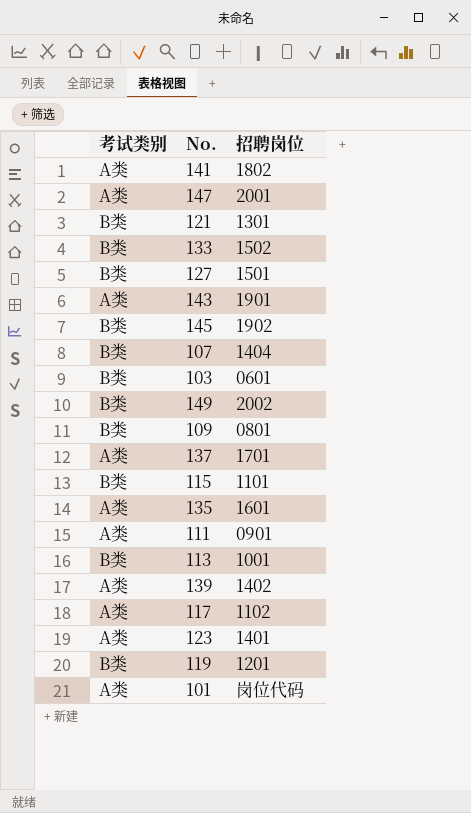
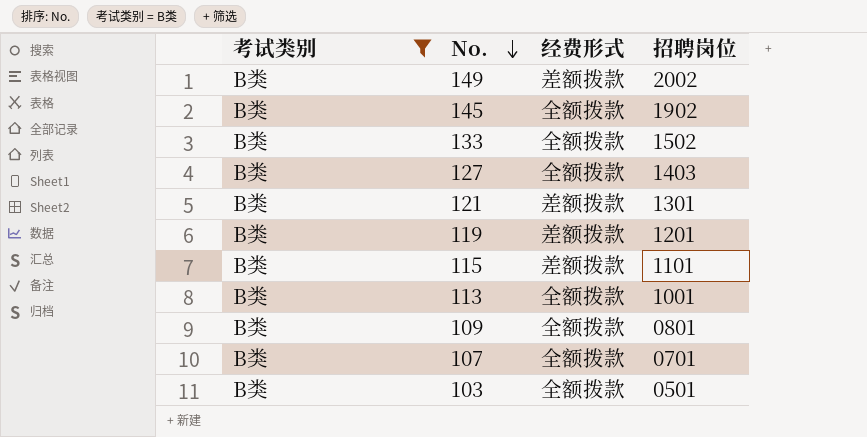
filter: none -> 考试类别 = B类
row order: none -> No. descending
column 经费形式 | position: none -> 3
127 | 招聘岗位: 1501 -> 1403
107 | 招聘岗位: 1404 -> 0701
103 | 招聘岗位: 0601 -> 0501

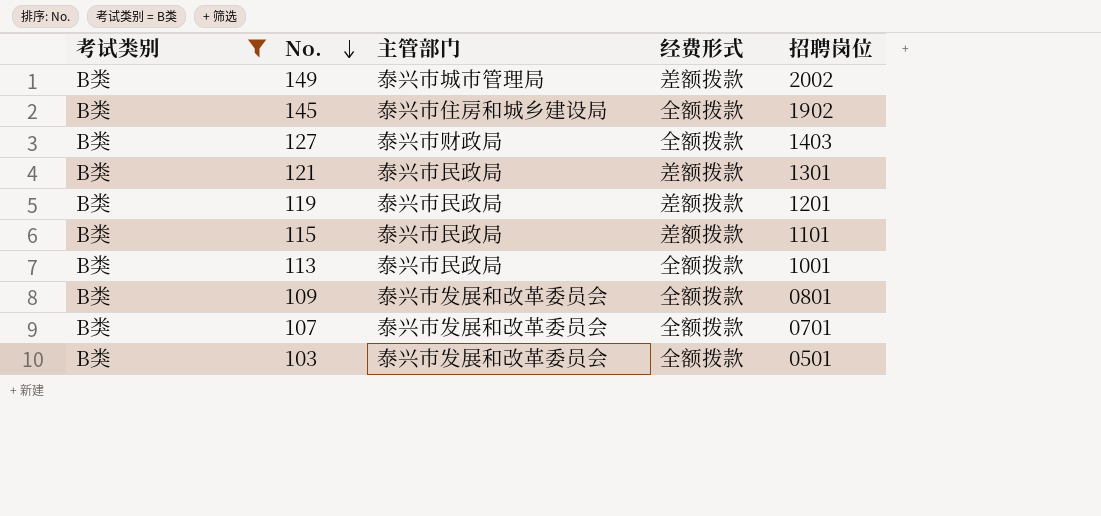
column 主管部门 | position: none -> 3
row 133: B类 | 全额拨款 | 1502 -> none

